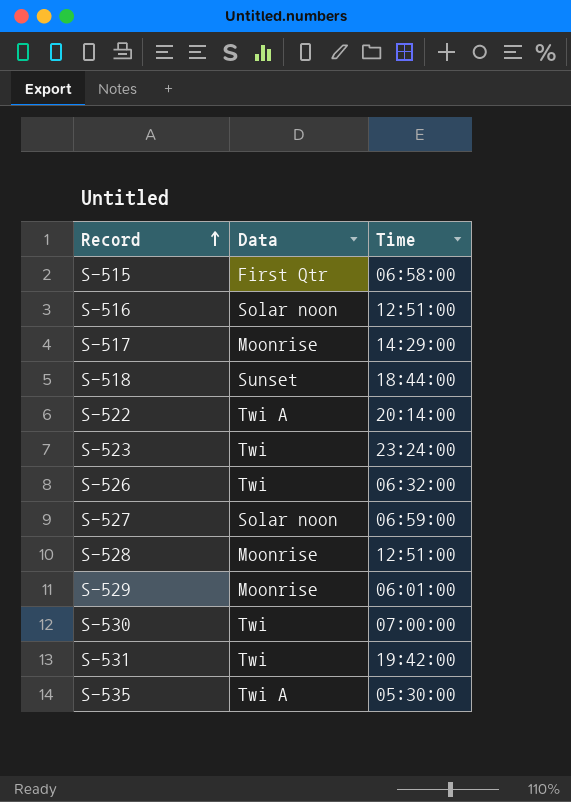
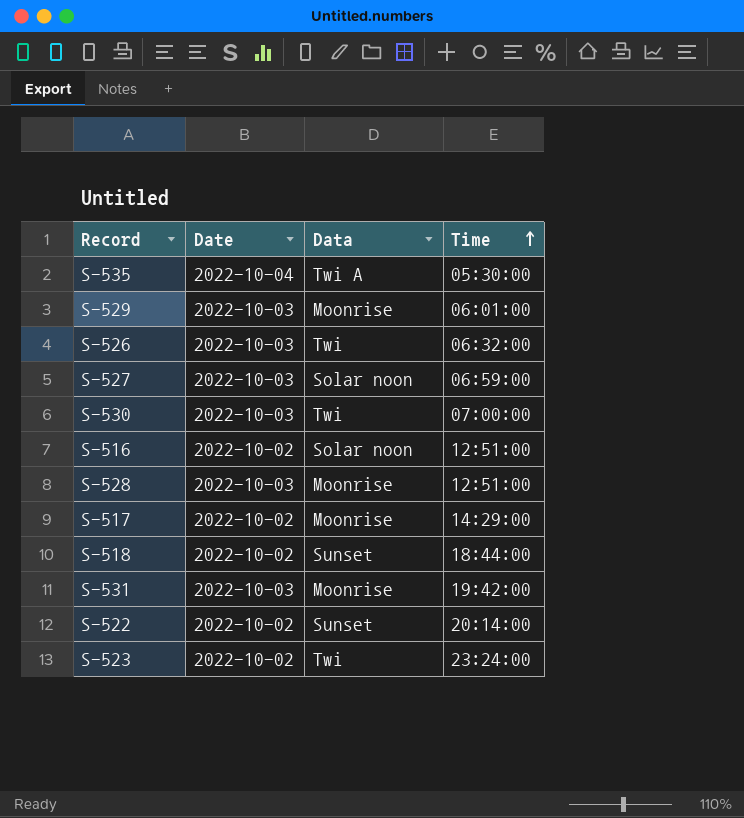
row order: Record ascending -> Time ascending
column Date | position: none -> 2
row S-515: First Qtr | 06:58:00 -> none
S-531 | Data: Twi -> Moonrise
S-522 | Data: Twi A -> Sunset

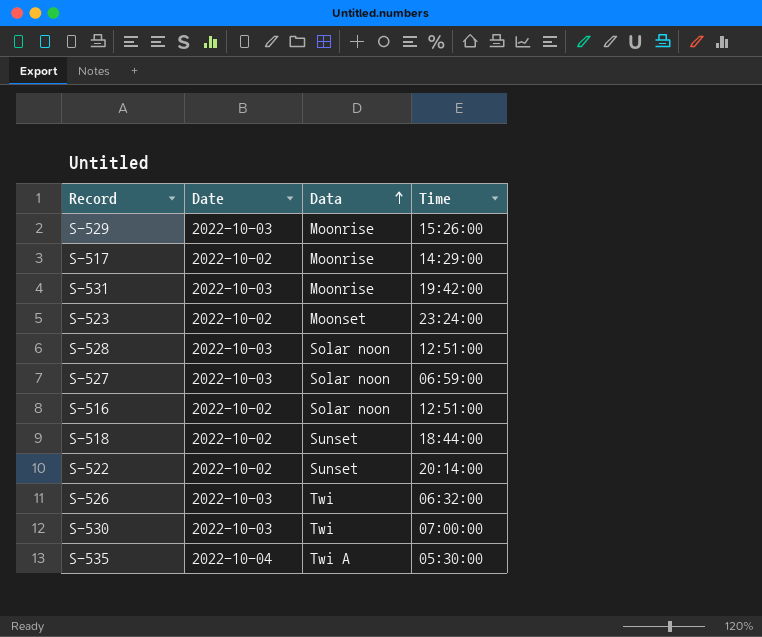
row order: Time ascending -> Data ascending
S-529 | Time: 06:01:00 -> 15:26:00
S-523 | Data: Twi -> Moonset
S-528 | Data: Moonrise -> Solar noon

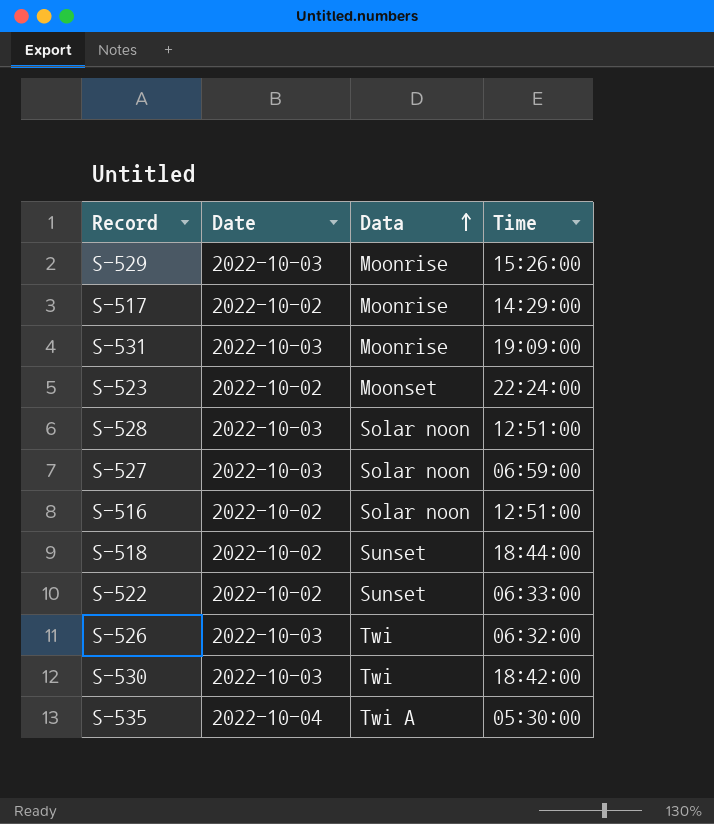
S-531 | Time: 19:42:00 -> 19:09:00
S-523 | Time: 23:24:00 -> 22:24:00
S-522 | Time: 20:14:00 -> 06:33:00
S-530 | Time: 07:00:00 -> 18:42:00

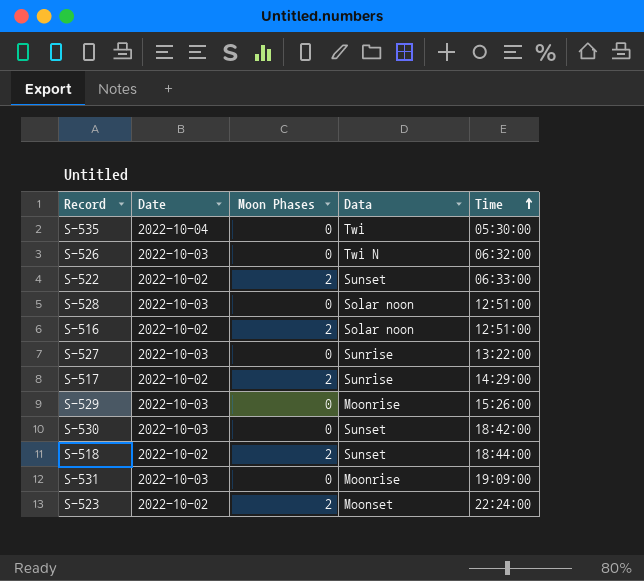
row order: Data ascending -> Time ascending
column Moon Phases | position: none -> 3
S-535 | Data: Twi A -> Twi
S-526 | Data: Twi -> Twi N
S-527 | Data: Solar noon -> Sunrise
S-527 | Time: 06:59:00 -> 13:22:00
S-517 | Data: Moonrise -> Sunrise
S-530 | Data: Twi -> Sunset

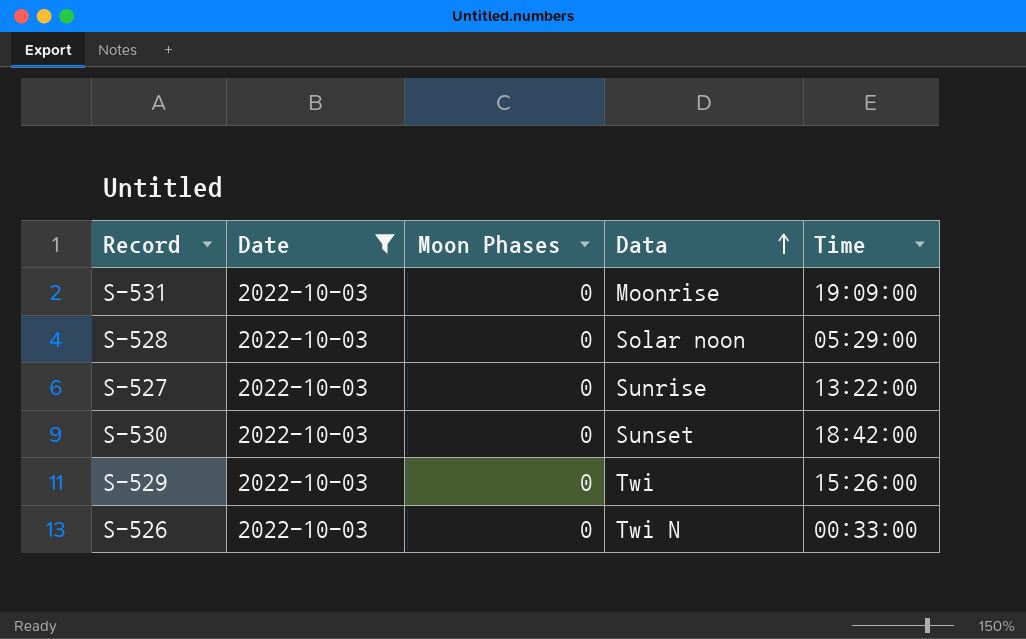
filter: none -> Date = 2022-10-03
row order: Time ascending -> Data ascending
S-528 | Time: 12:51:00 -> 05:29:00
S-529 | Data: Moonrise -> Twi
S-526 | Time: 06:32:00 -> 00:33:00

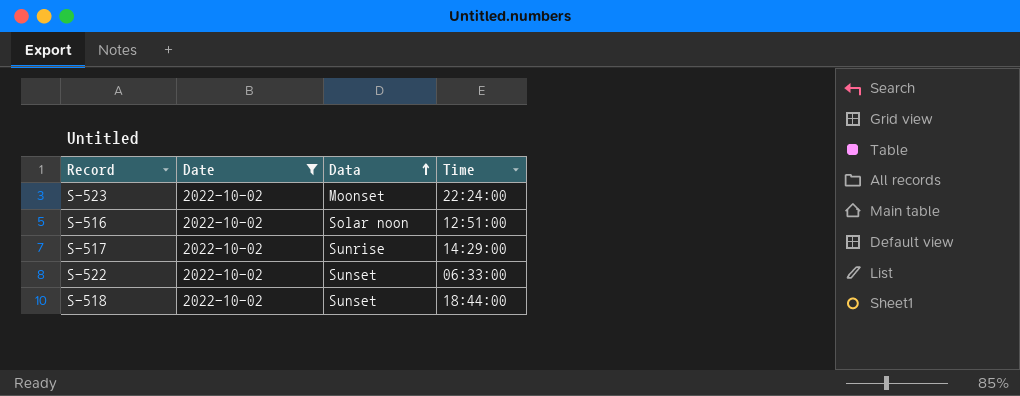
filter: Date = 2022-10-03 -> Date = 2022-10-02
column Moon Phases | position: 3 -> none

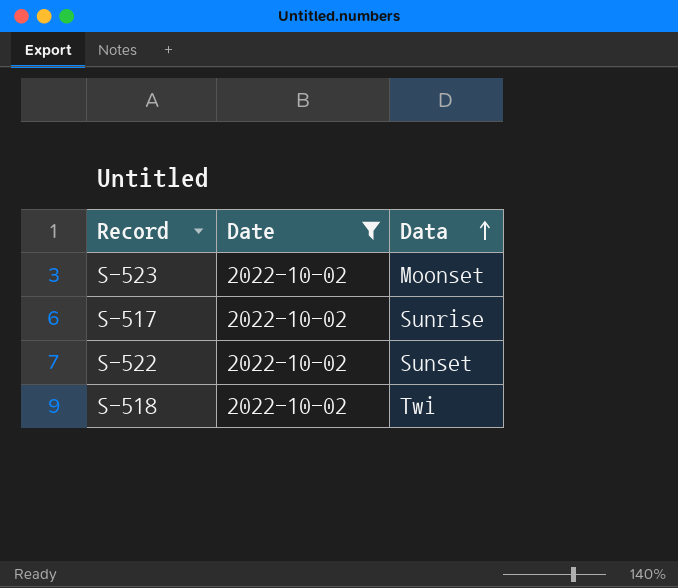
column Time | position: 4 -> none
row S-516: 2022-10-02 | Solar noon | 12:51:00 -> none
S-518 | Data: Sunset -> Twi

